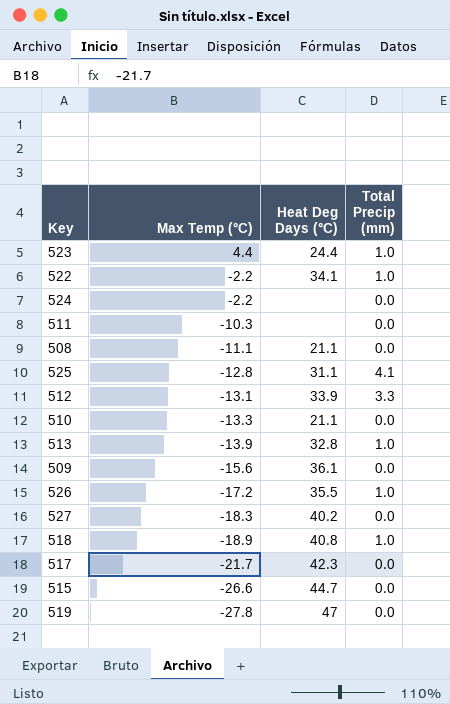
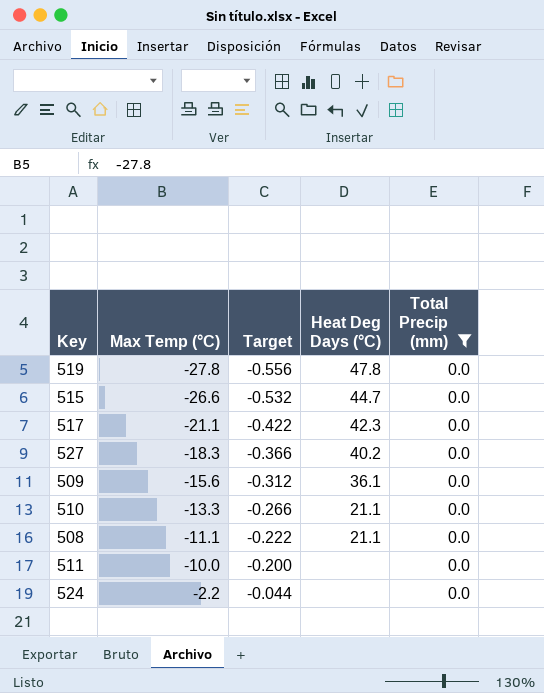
filter: none -> Total Precip (mm) = 0.0
row order: Max Temp (°C) descending -> Max Temp (°C) ascending
column Target | formula: none -> [Max Temp (°C)] * 0.02
519 | Heat Deg Days (°C): 47 -> 47.8
517 | Max Temp (°C): -21.7 -> -21.1
511 | Max Temp (°C): -10.3 -> -10.0

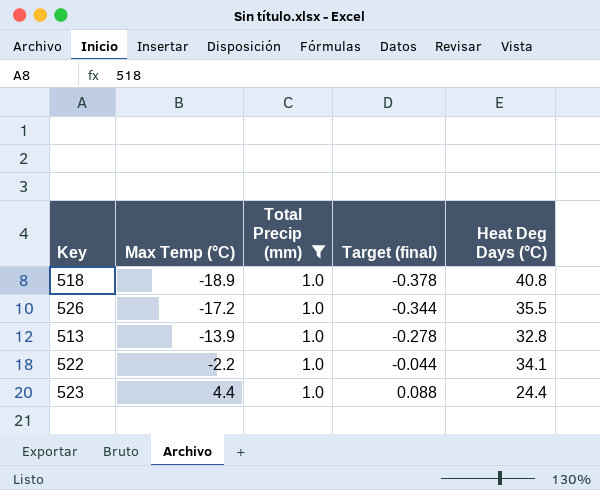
filter: Total Precip (mm) = 0.0 -> Total Precip (mm) = 1.0
column Total Precip (mm) | position: 5 -> 3
column name: Target -> Target (final)

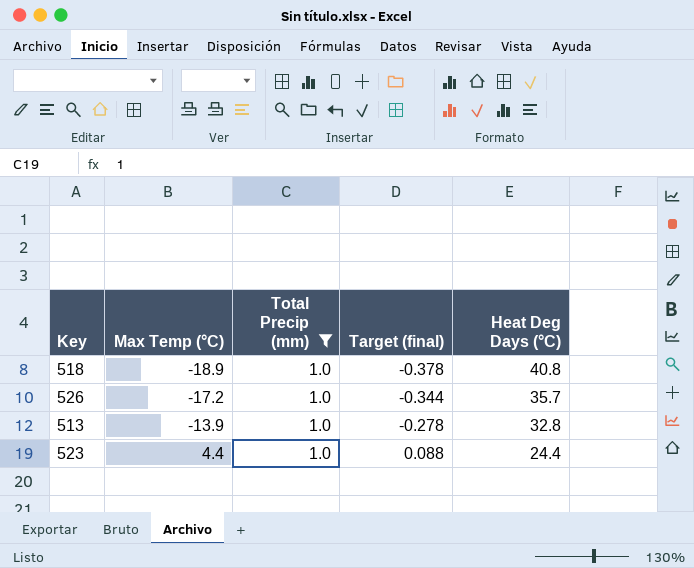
row 522: -2.2 | 1.0 | -0.044 | 34.1 -> none
526 | Heat Deg Days (°C): 35.5 -> 35.7

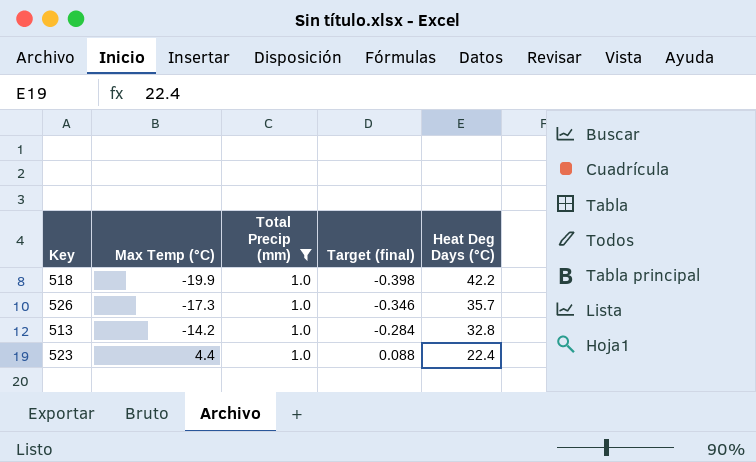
518 | Max Temp (°C): -18.9 -> -19.9
518 | Target (final): -0.378 -> -0.398
518 | Heat Deg Days (°C): 40.8 -> 42.2
526 | Max Temp (°C): -17.2 -> -17.3
526 | Target (final): -0.344 -> -0.346
513 | Max Temp (°C): -13.9 -> -14.2
513 | Target (final): -0.278 -> -0.284
523 | Heat Deg Days (°C): 24.4 -> 22.4

